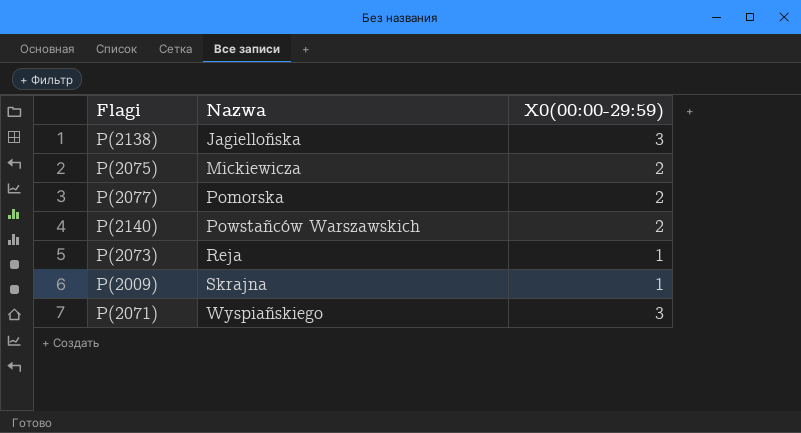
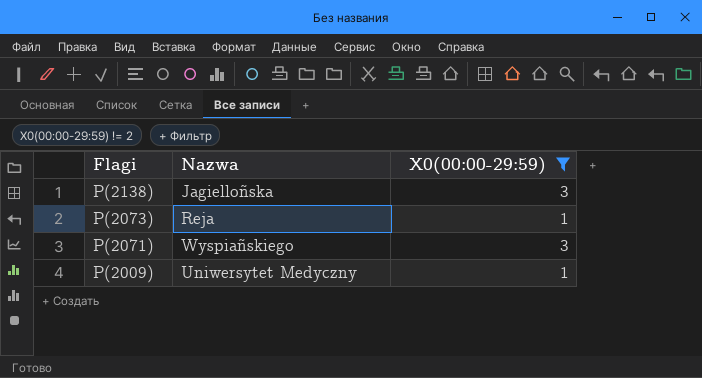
filter: none -> X0(00:00-29:59) != 2
row order: Nazwa ascending -> Flagi descending
P(2009) | Nazwa: Skrajna -> Uniwersytet Medyczny

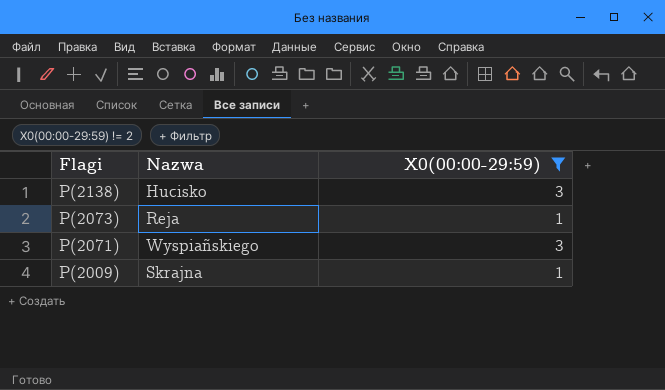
P(2138) | Nazwa: Jagielloñska -> Hucisko
P(2009) | Nazwa: Uniwersytet Medyczny -> Skrajna

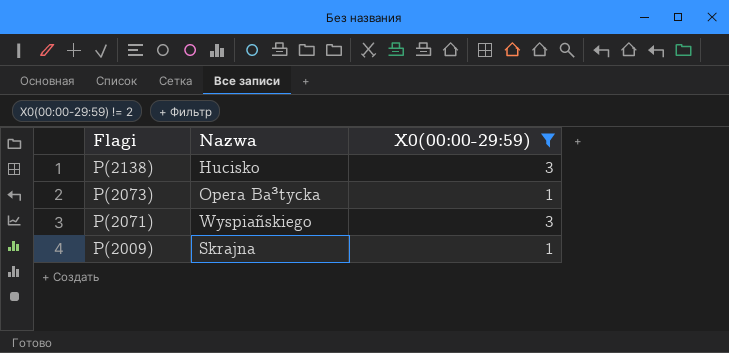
P(2073) | Nazwa: Reja -> Opera Ba³tycka

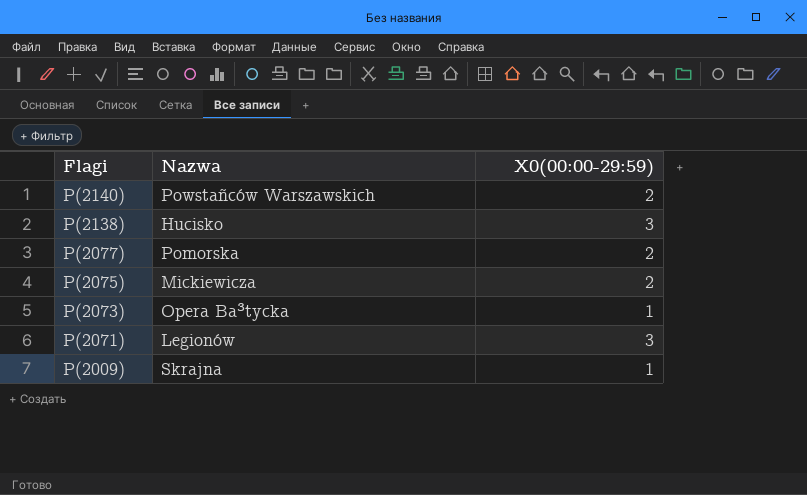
filter: X0(00:00-29:59) != 2 -> none
P(2071) | Nazwa: Wyspiañskiego -> Legionów

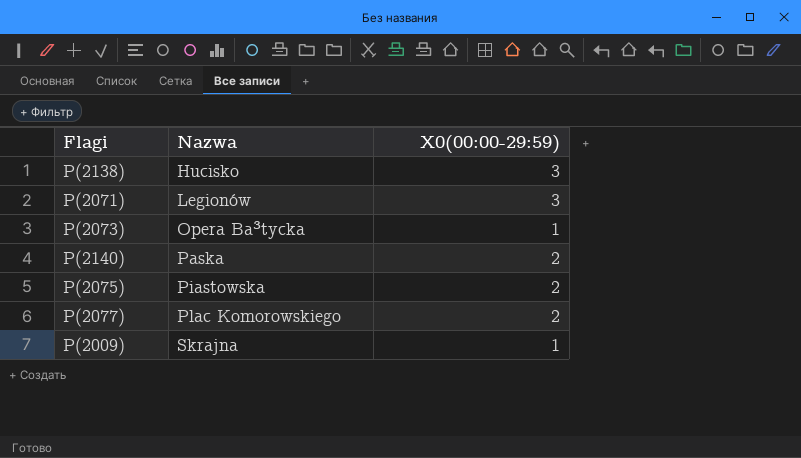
row order: Flagi descending -> Nazwa ascending
P(2140) | Nazwa: Powstañców Warszawskich -> Paska
P(2075) | Nazwa: Mickiewicza -> Piastowska
P(2077) | Nazwa: Pomorska -> Plac Komorowskiego

